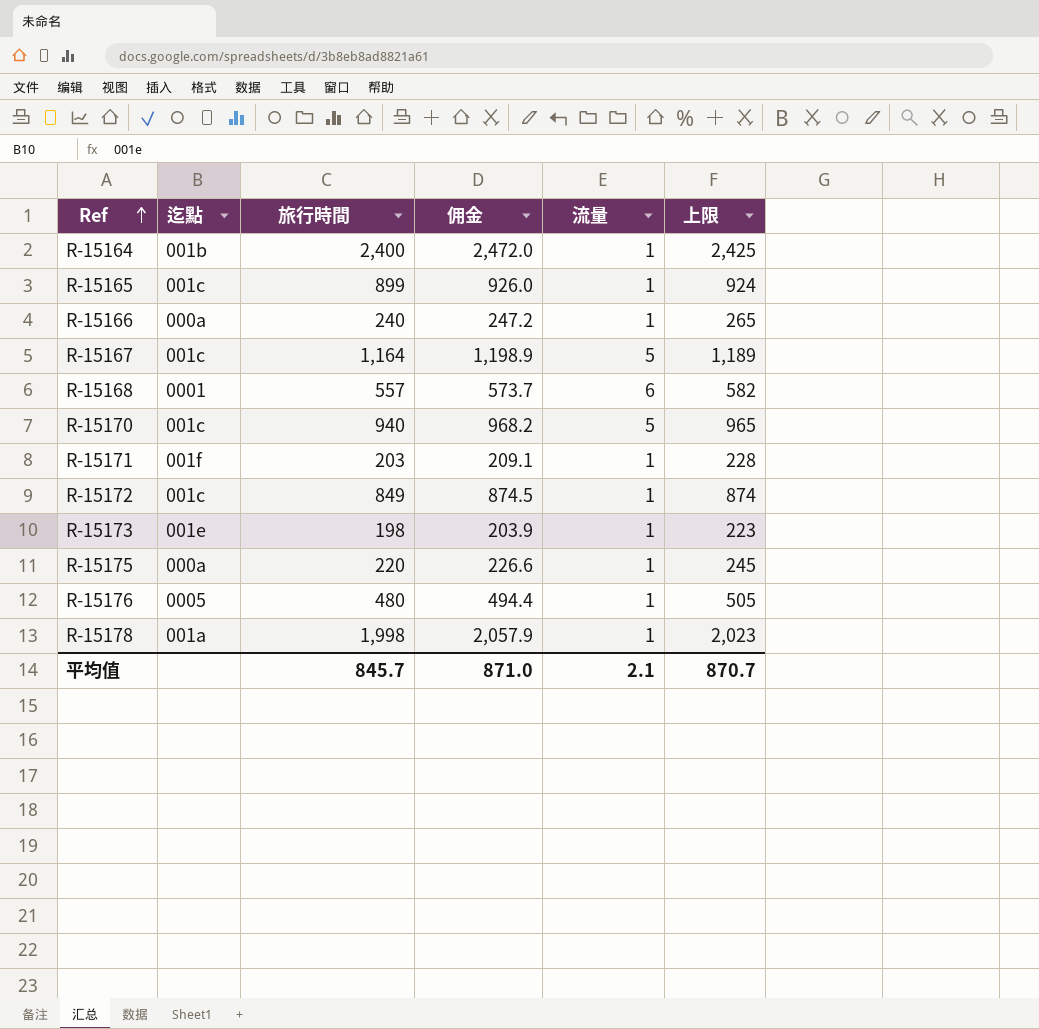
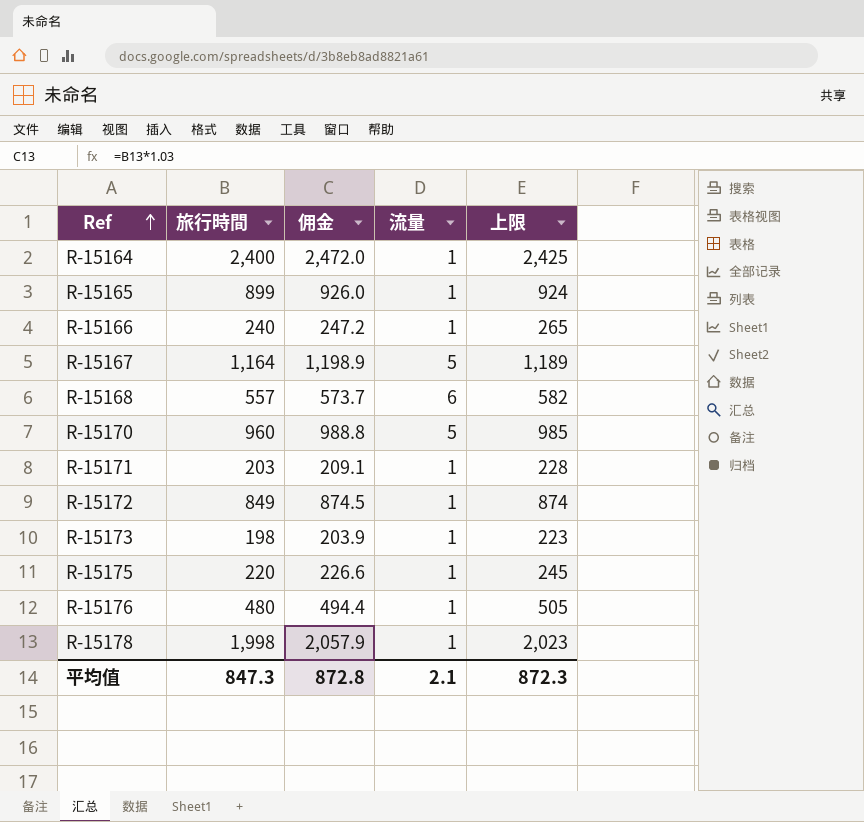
column 迄點 | position: 2 -> none
R-15170 | 旅行時間: 940 -> 960
R-15170 | 佣金: 968.2 -> 988.8
R-15170 | 上限: 965 -> 985
平均值 | 旅行時間: 845.7 -> 847.3
平均值 | 佣金: 871.0 -> 872.8
平均值 | 上限: 870.7 -> 872.3

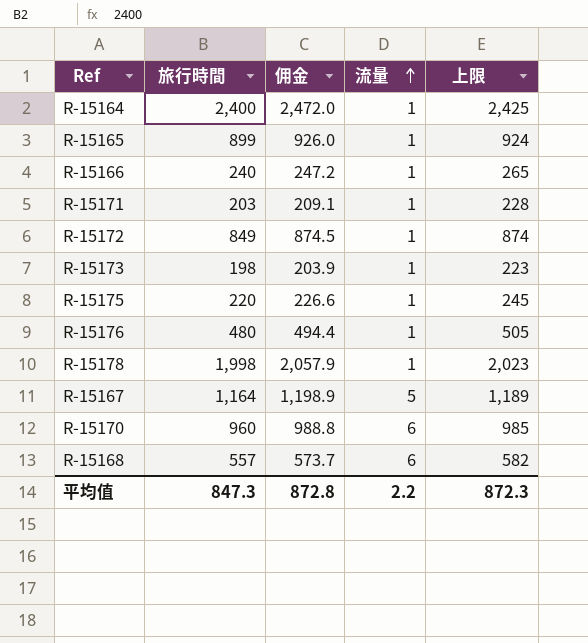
row order: Ref ascending -> 流量 ascending
R-15170 | 流量: 5 -> 6
平均值 | 流量: 2.1 -> 2.2

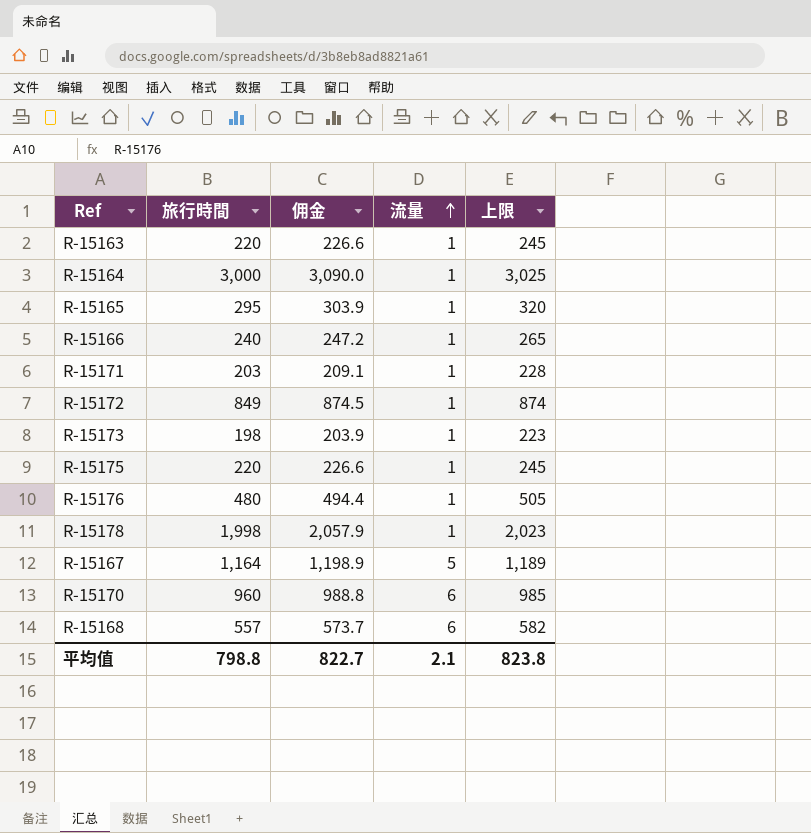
row R-15163: none -> 220 | 226.6 | 1 | 245
R-15164 | 旅行時間: 2,400 -> 3,000
R-15164 | 佣金: 2,472.0 -> 3,090.0
R-15164 | 上限: 2,425 -> 3,025
R-15165 | 旅行時間: 899 -> 295
R-15165 | 佣金: 926.0 -> 303.9
R-15165 | 上限: 924 -> 320
平均值 | 旅行時間: 847.3 -> 798.8
平均值 | 佣金: 872.8 -> 822.7
平均值 | 流量: 2.2 -> 2.1
平均值 | 上限: 872.3 -> 823.8

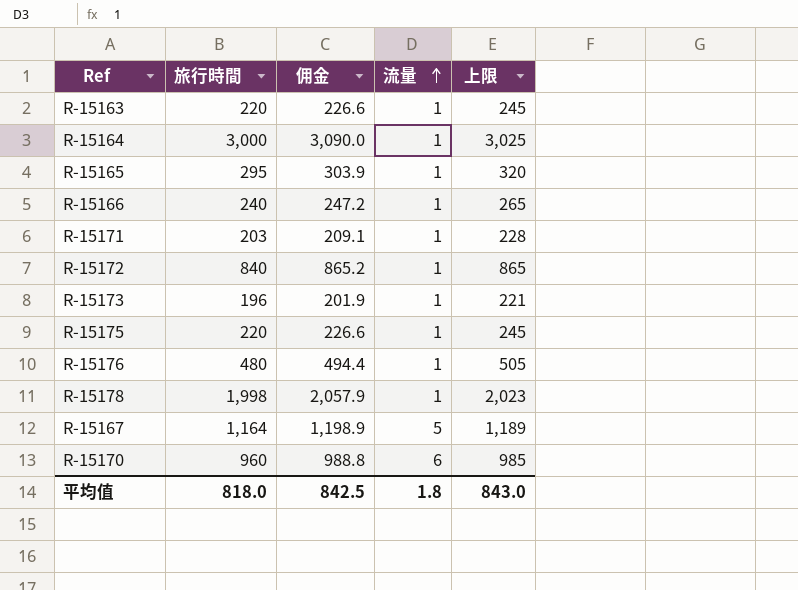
row R-15168: 557 | 573.7 | 6 | 582 -> none
R-15172 | 旅行時間: 849 -> 840
R-15172 | 佣金: 874.5 -> 865.2
R-15172 | 上限: 874 -> 865
R-15173 | 旅行時間: 198 -> 196
R-15173 | 佣金: 203.9 -> 201.9
R-15173 | 上限: 223 -> 221
平均值 | 旅行時間: 798.8 -> 818.0
平均值 | 佣金: 822.7 -> 842.5
平均值 | 流量: 2.1 -> 1.8
平均值 | 上限: 823.8 -> 843.0

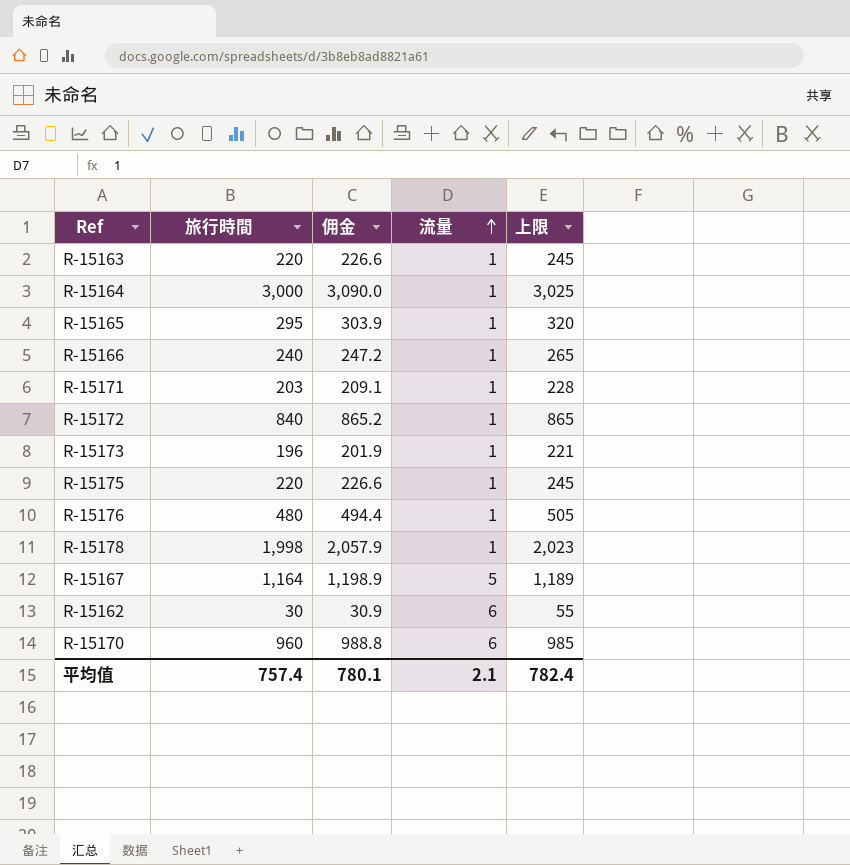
row R-15162: none -> 30 | 30.9 | 6 | 55
平均值 | 旅行時間: 818.0 -> 757.4
平均值 | 佣金: 842.5 -> 780.1
平均值 | 流量: 1.8 -> 2.1
平均值 | 上限: 843.0 -> 782.4

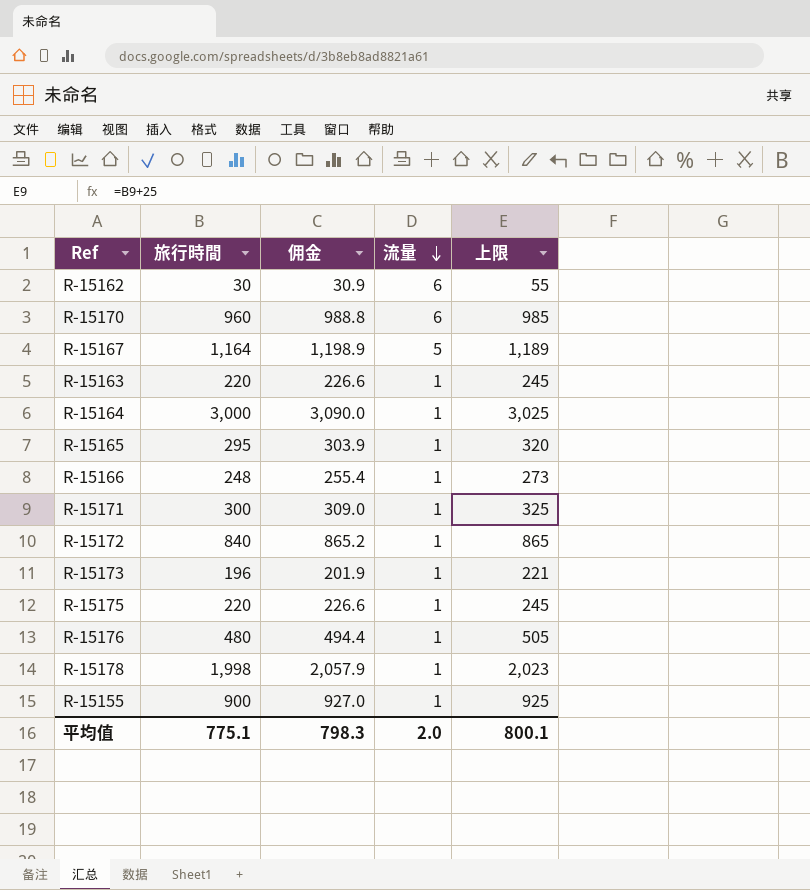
row order: 流量 ascending -> 流量 descending
R-15166 | 旅行時間: 240 -> 248
R-15166 | 佣金: 247.2 -> 255.4
R-15166 | 上限: 265 -> 273
R-15171 | 旅行時間: 203 -> 300
R-15171 | 佣金: 209.1 -> 309.0
R-15171 | 上限: 228 -> 325
row R-15155: none -> 900 | 927.0 | 1 | 925
平均值 | 旅行時間: 757.4 -> 775.1
平均值 | 佣金: 780.1 -> 798.3
平均值 | 流量: 2.1 -> 2.0
平均值 | 上限: 782.4 -> 800.1

